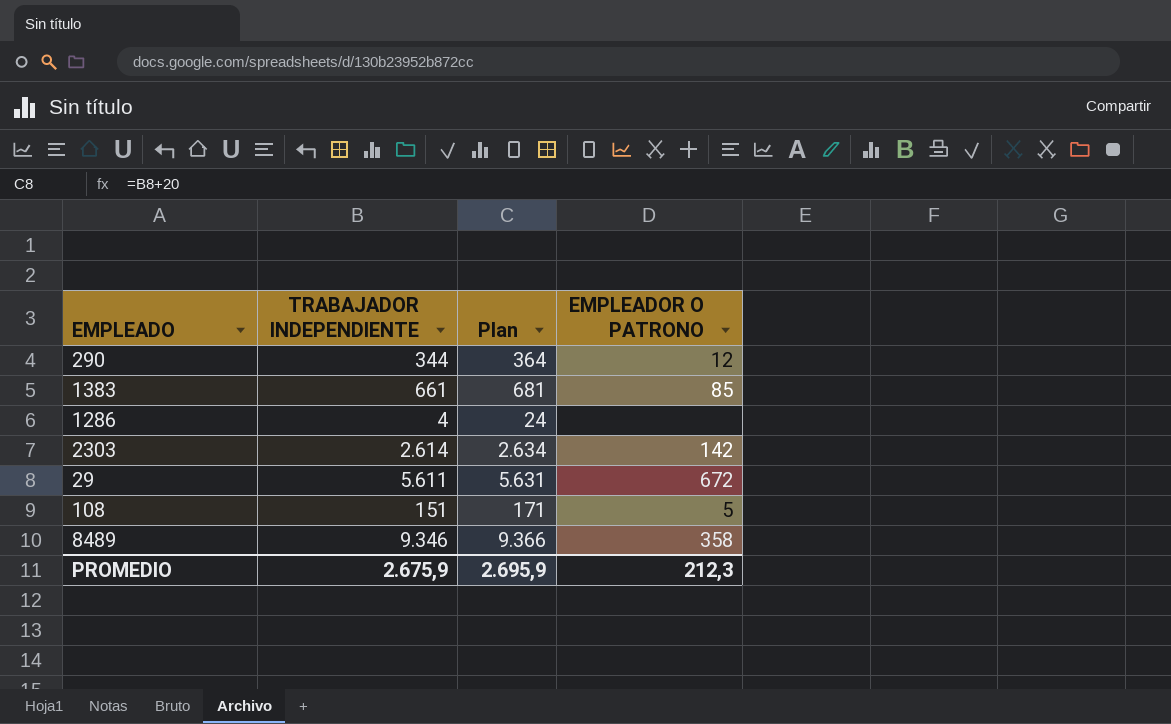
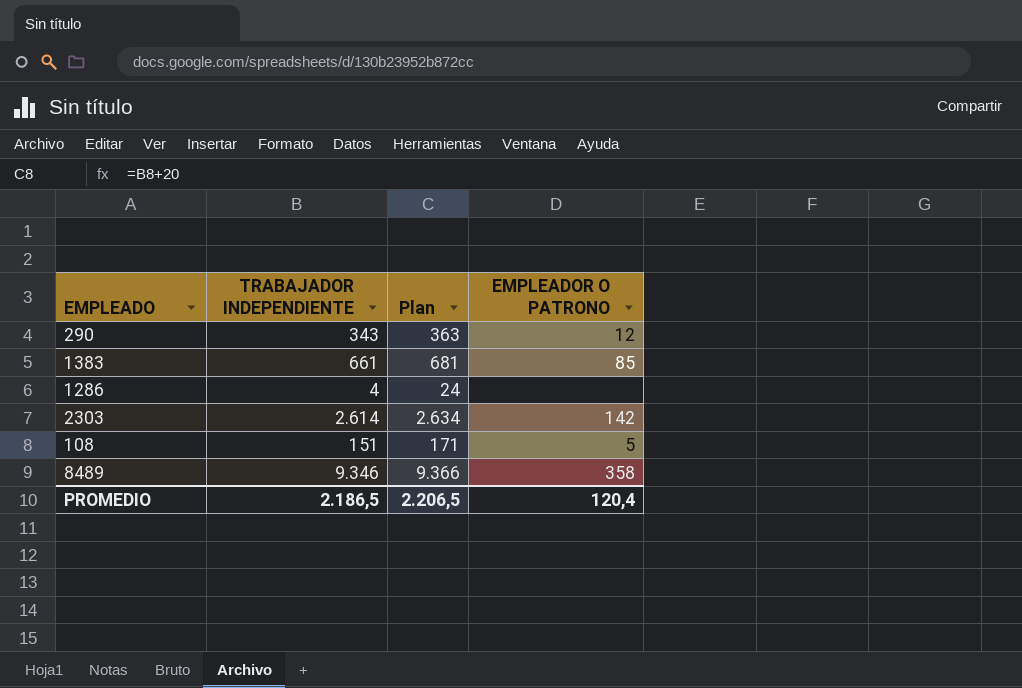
row 29: 5.611 | 5.631 | 672 -> none
290 | TRABAJADOR INDEPENDIENTE: 344 -> 343
290 | Plan: 364 -> 363
PROMEDIO | TRABAJADOR INDEPENDIENTE: 2.675,9 -> 2.186,5
PROMEDIO | Plan: 2.695,9 -> 2.206,5
PROMEDIO | EMPLEADOR O PATRONO: 212,3 -> 120,4

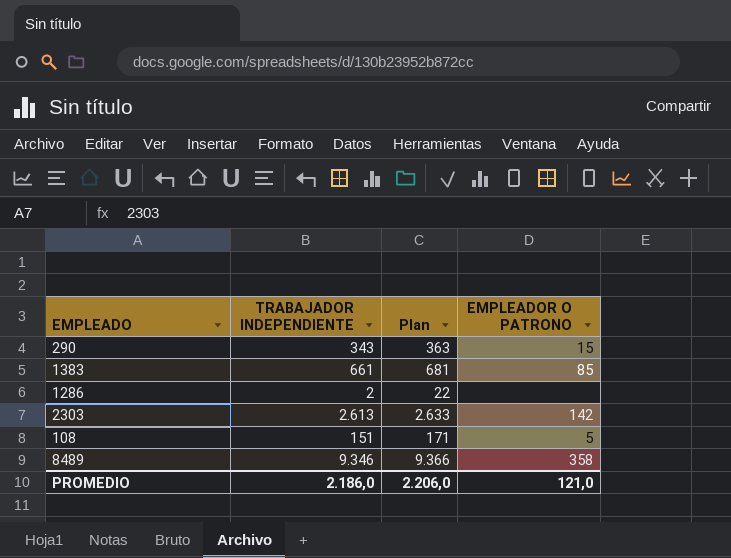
290 | EMPLEADOR O PATRONO: 12 -> 15
1286 | TRABAJADOR INDEPENDIENTE: 4 -> 2
1286 | Plan: 24 -> 22
2303 | TRABAJADOR INDEPENDIENTE: 2.614 -> 2.613
2303 | Plan: 2.634 -> 2.633
PROMEDIO | TRABAJADOR INDEPENDIENTE: 2.186,5 -> 2.186,0
PROMEDIO | Plan: 2.206,5 -> 2.206,0
PROMEDIO | EMPLEADOR O PATRONO: 120,4 -> 121,0

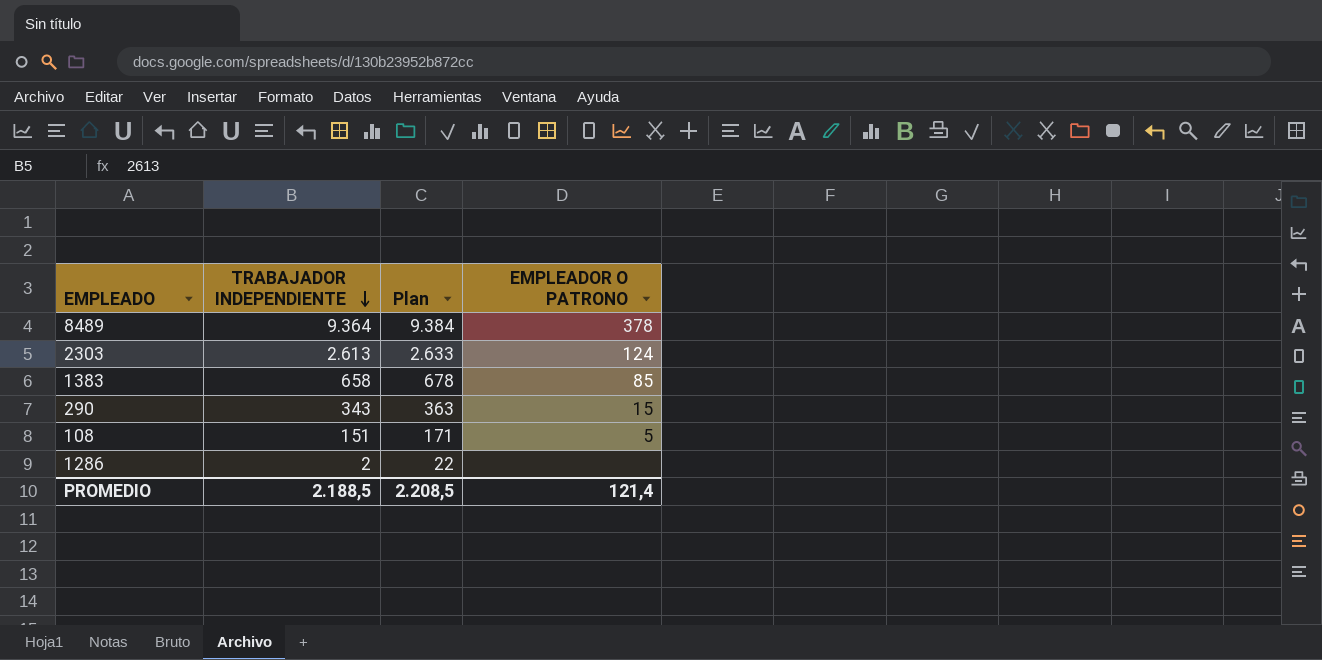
row order: none -> TRABAJADOR INDEPENDIENTE descending
8489 | TRABAJADOR INDEPENDIENTE: 9.346 -> 9.364
8489 | Plan: 9.366 -> 9.384
8489 | EMPLEADOR O PATRONO: 358 -> 378
2303 | EMPLEADOR O PATRONO: 142 -> 124
1383 | TRABAJADOR INDEPENDIENTE: 661 -> 658
1383 | Plan: 681 -> 678
PROMEDIO | TRABAJADOR INDEPENDIENTE: 2.186,0 -> 2.188,5
PROMEDIO | Plan: 2.206,0 -> 2.208,5
PROMEDIO | EMPLEADOR O PATRONO: 121,0 -> 121,4

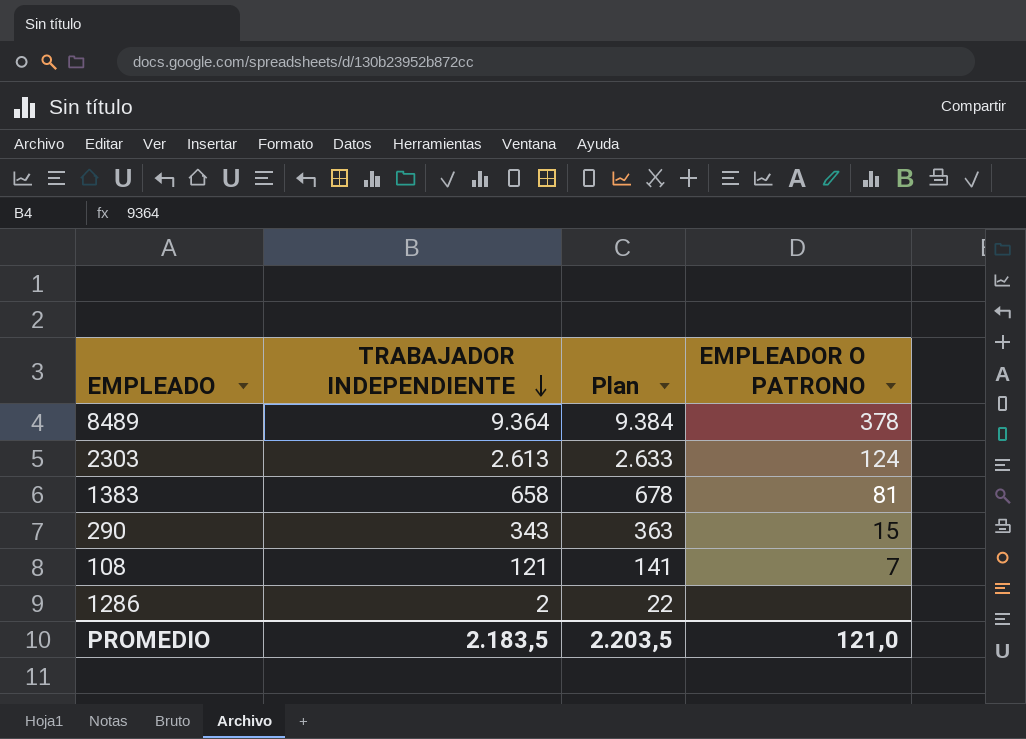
1383 | EMPLEADOR O PATRONO: 85 -> 81
108 | TRABAJADOR INDEPENDIENTE: 151 -> 121
108 | Plan: 171 -> 141
108 | EMPLEADOR O PATRONO: 5 -> 7
PROMEDIO | TRABAJADOR INDEPENDIENTE: 2.188,5 -> 2.183,5
PROMEDIO | Plan: 2.208,5 -> 2.203,5
PROMEDIO | EMPLEADOR O PATRONO: 121,4 -> 121,0

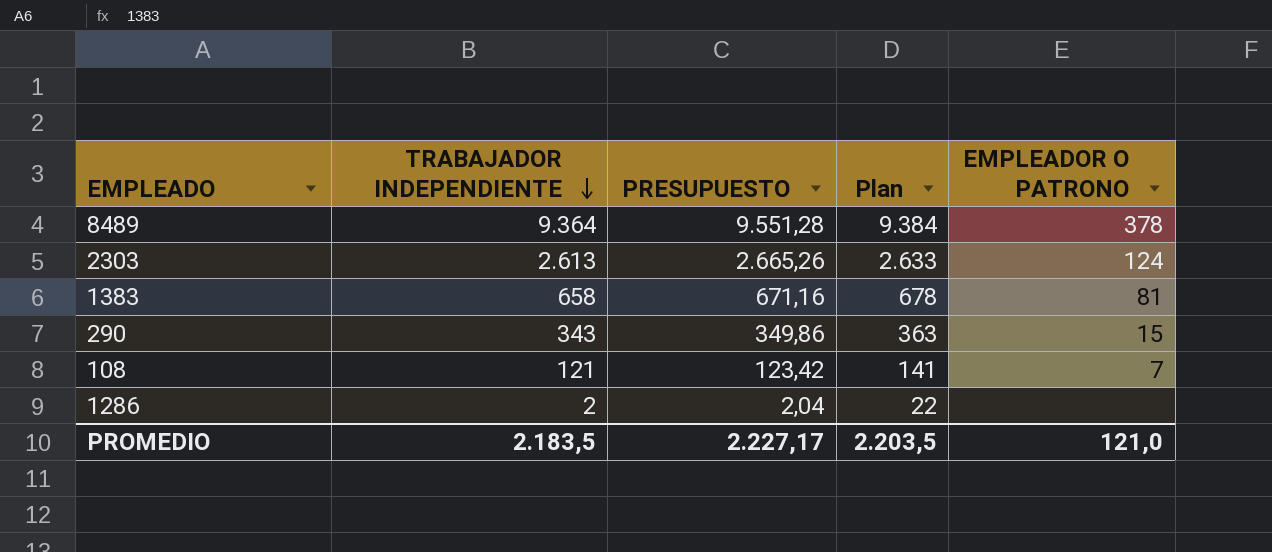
column PRESUPUESTO | formula: none -> [TRABAJADOR INDEPENDIENTE] * 1,02

